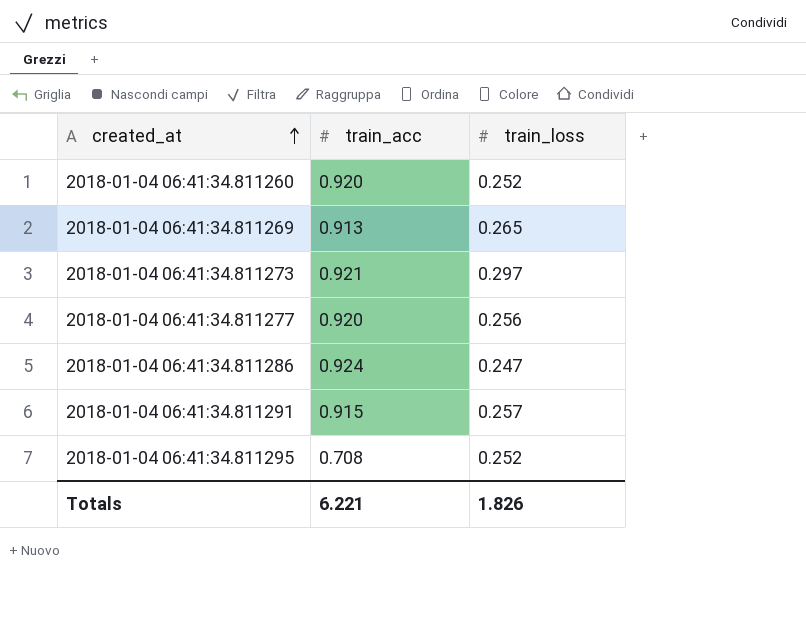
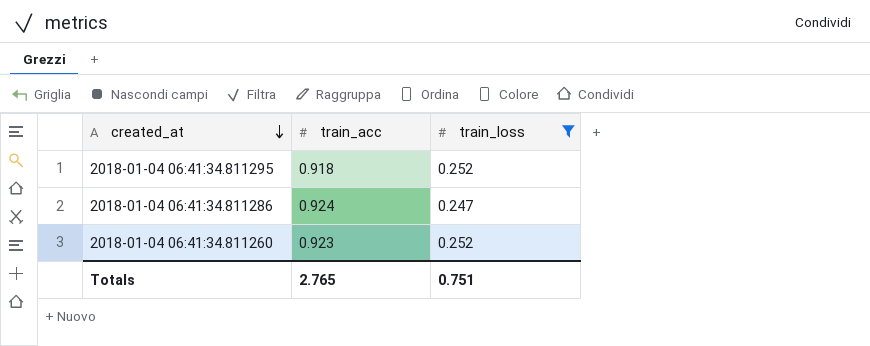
filter: none -> train_loss <= 0.252
row order: created_at ascending -> created_at descending
2018-01-04 06:41:34.811295 | train_acc: 0.708 -> 0.918
2018-01-04 06:41:34.811260 | train_acc: 0.920 -> 0.923
Totals | train_acc: 6.221 -> 2.765
Totals | train_loss: 1.826 -> 0.751

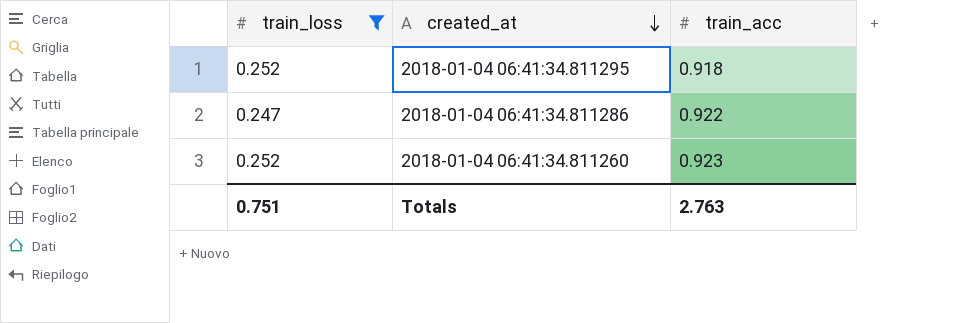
column train_loss | position: 3 -> 1
2018-01-04 06:41:34.811286 | train_acc: 0.924 -> 0.922
Totals | train_acc: 2.765 -> 2.763

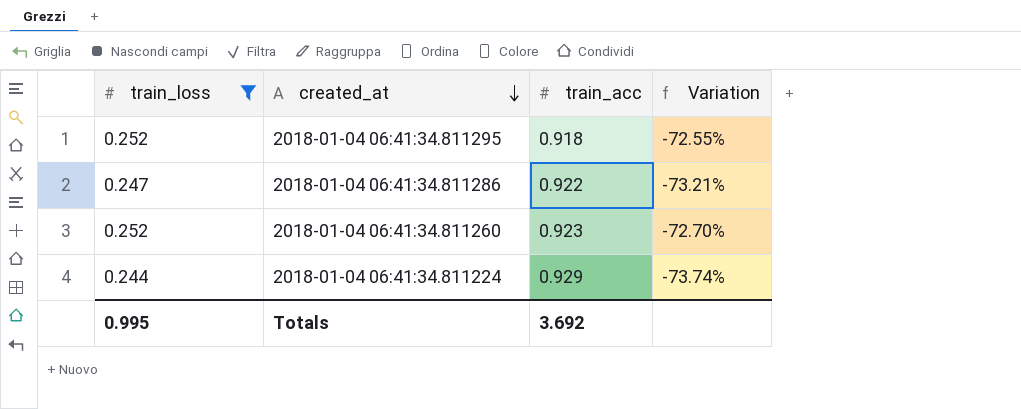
column Variation | formula: none -> ([train_loss] - [train_acc]) / [train_acc]
row 2018-01-04 06:41:34.811224: none -> 0.244 | 0.929 | -73.74%
Totals | train_loss: 0.751 -> 0.995
Totals | train_acc: 2.763 -> 3.692

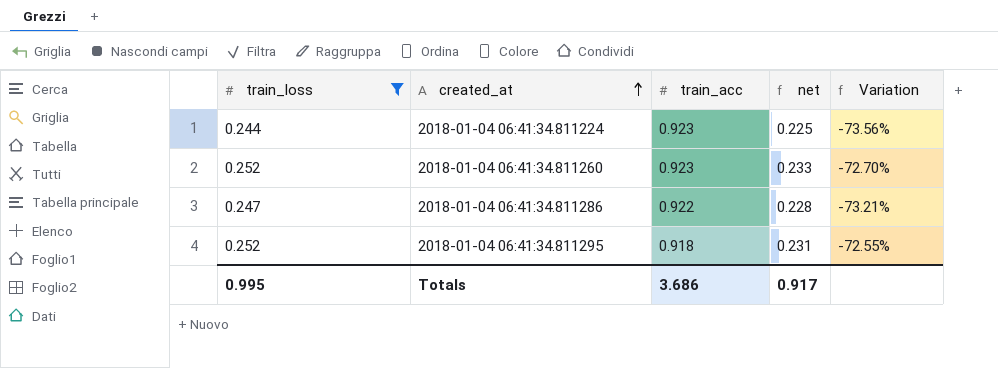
row order: created_at descending -> created_at ascending
column net | formula: none -> [train_loss] * [train_acc]
2018-01-04 06:41:34.811224 | train_acc: 0.929 -> 0.923
2018-01-04 06:41:34.811224 | Variation: -73.74% -> -73.56%
Totals | train_acc: 3.692 -> 3.686

